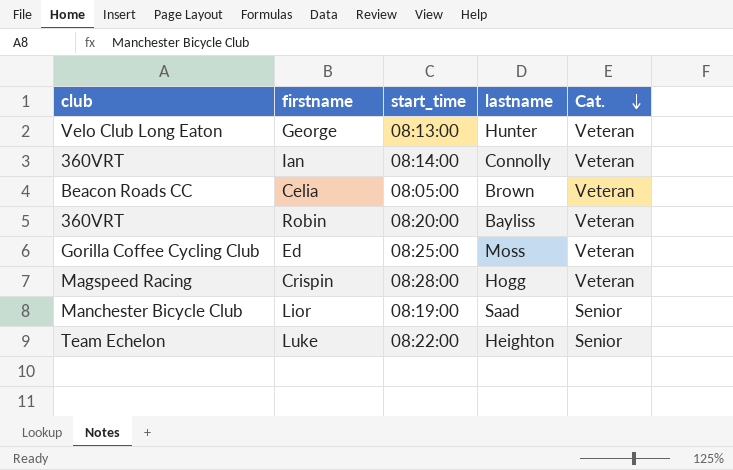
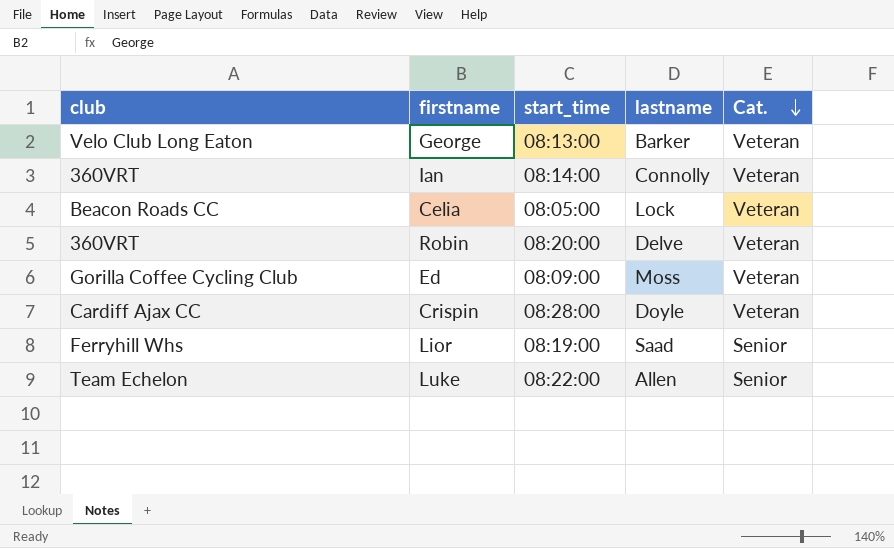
George | lastname: Hunter -> Barker
Celia | lastname: Brown -> Lock
Robin | lastname: Bayliss -> Delve
Ed | start_time: 08:25:00 -> 08:09:00
Crispin | club: Magspeed Racing -> Cardiff Ajax CC
Crispin | lastname: Hogg -> Doyle
Lior | club: Manchester Bicycle Club -> Ferryhill Whs
Luke | lastname: Heighton -> Allen

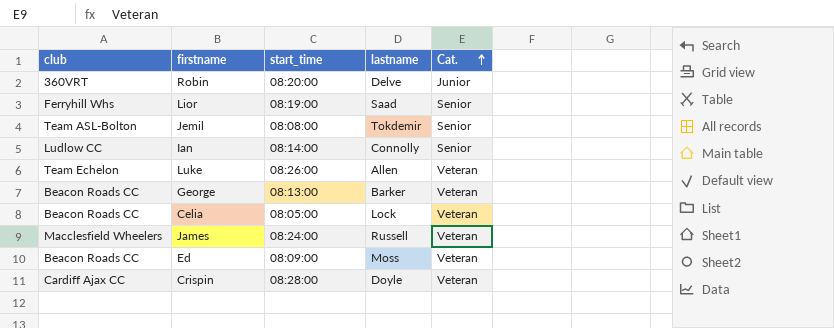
row order: Cat. descending -> Cat. ascending
Robin | Cat.: Veteran -> Junior
row Jemil: none -> Team ASL-Bolton | 08:08:00 | Tokdemir | Senior
Ian | club: 360VRT -> Ludlow CC
Ian | Cat.: Veteran -> Senior
Luke | start_time: 08:22:00 -> 08:26:00
Luke | Cat.: Senior -> Veteran
George | club: Velo Club Long Eaton -> Beacon Roads CC
row James: none -> Macclesfield Wheelers | 08:24:00 | Russell | Veteran
Ed | club: Gorilla Coffee Cycling Club -> Beacon Roads CC

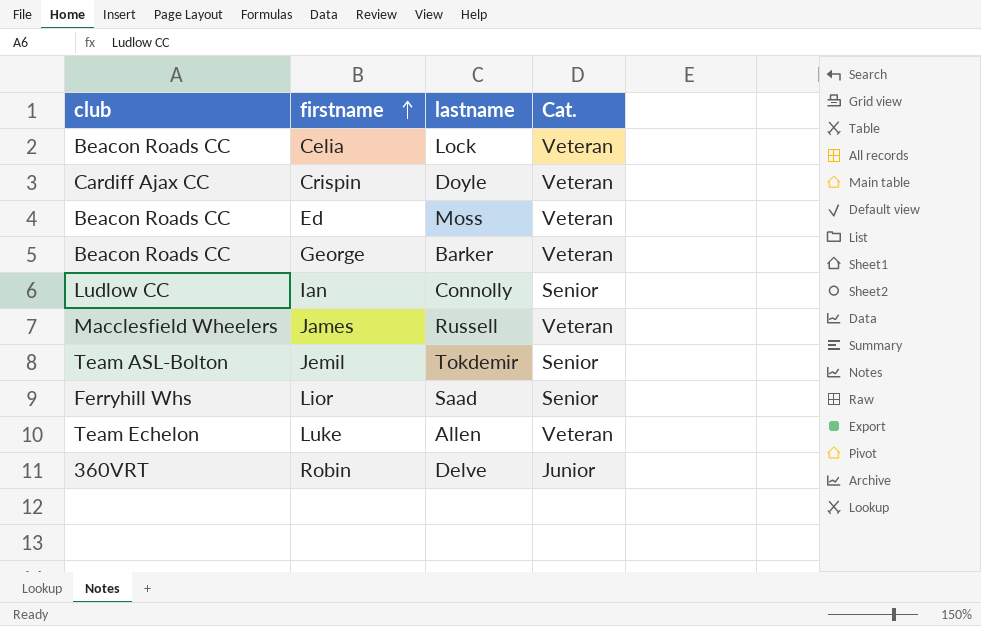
row order: Cat. ascending -> firstname ascending
column start_time | position: 3 -> none

